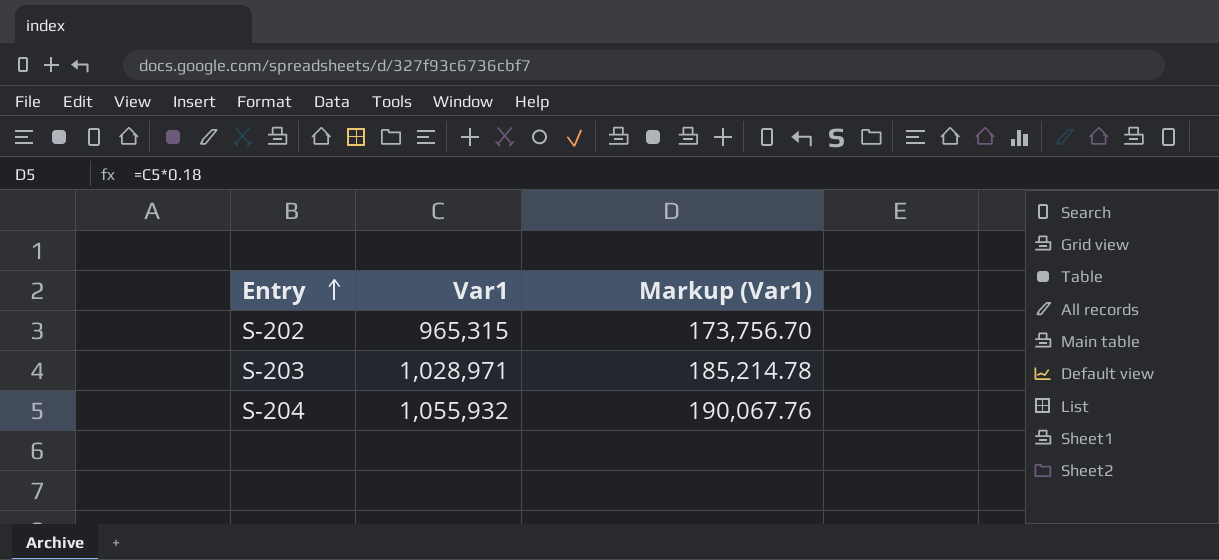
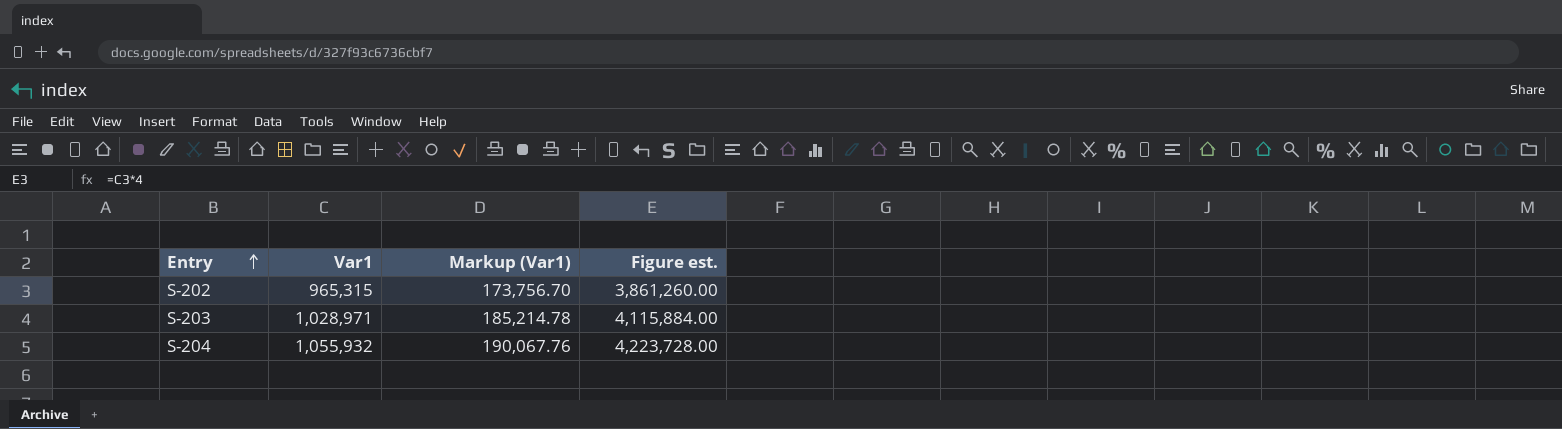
column Figure est. | formula: none -> [Var1] * 4

